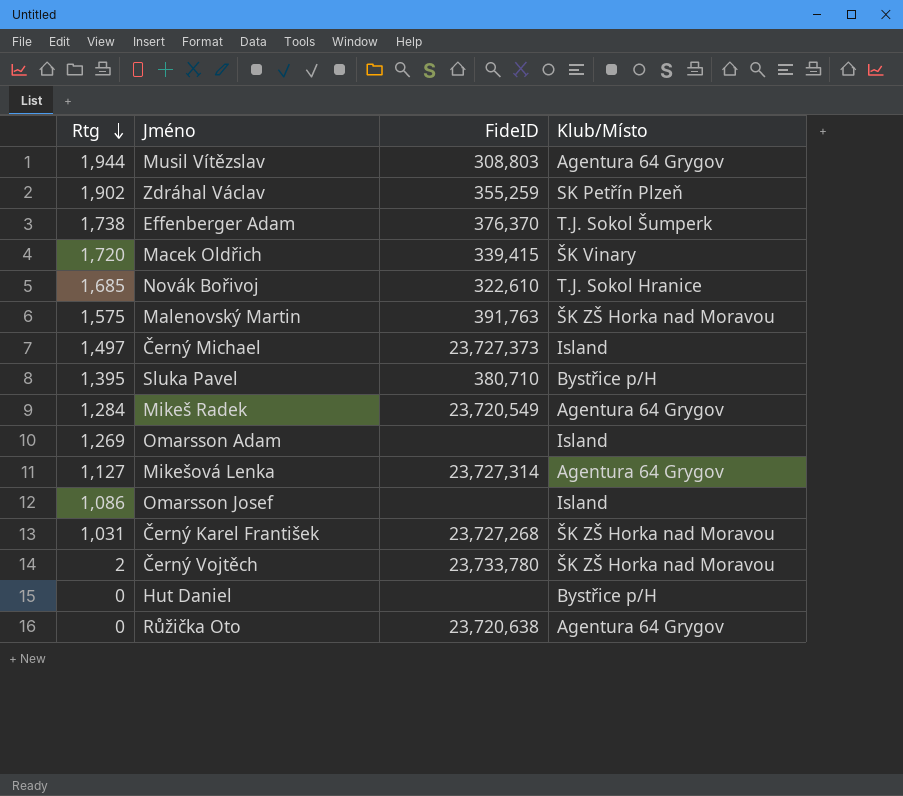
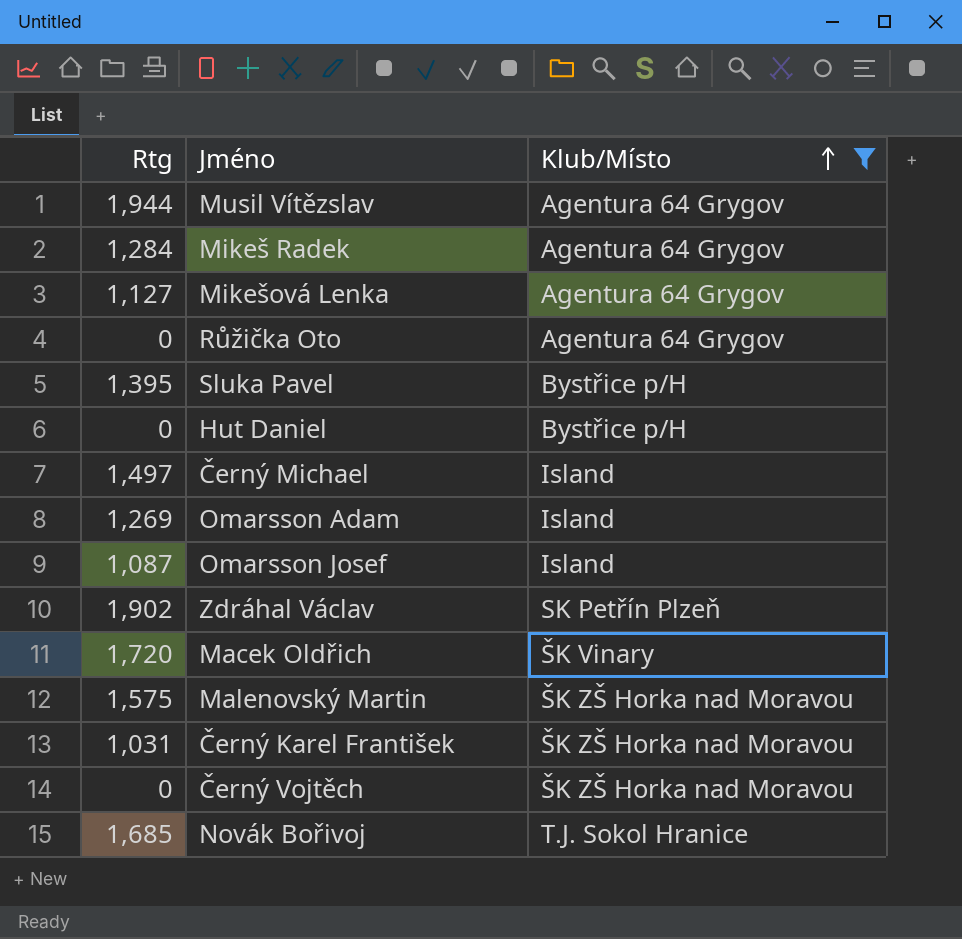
filter: none -> Klub/Místo != T.J. Sokol Šumperk
row order: Rtg descending -> Klub/Místo ascending
column FideID | position: 3 -> none
Omarsson Josef | Rtg: 1,086 -> 1,087
Černý Vojtěch | Rtg: 2 -> 0

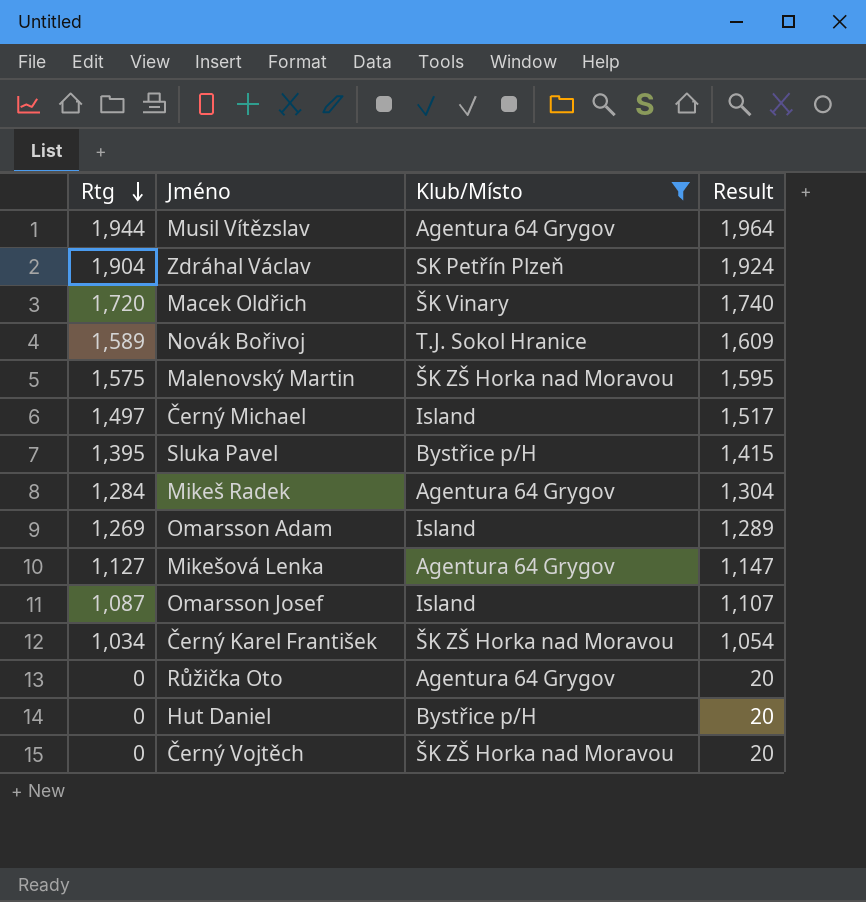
row order: Klub/Místo ascending -> Rtg descending
column Result | formula: none -> [Rtg] + 20
Zdráhal Václav | Rtg: 1,902 -> 1,904
Novák Bořivoj | Rtg: 1,685 -> 1,589
Černý Karel František | Rtg: 1,031 -> 1,034

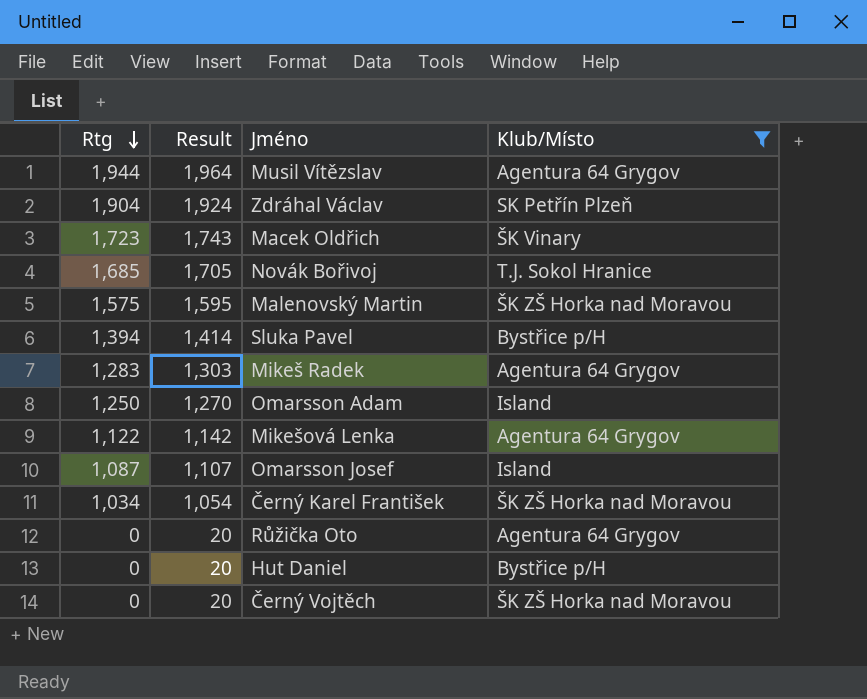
column Result | position: 4 -> 2
row Černý Michael: 1,497 | Island | 1,517 -> none
Macek Oldřich | Rtg: 1,720 -> 1,723
Macek Oldřich | Result: 1,740 -> 1,743
Novák Bořivoj | Rtg: 1,589 -> 1,685
Novák Bořivoj | Result: 1,609 -> 1,705
Sluka Pavel | Rtg: 1,395 -> 1,394
Sluka Pavel | Result: 1,415 -> 1,414
Mikeš Radek | Rtg: 1,284 -> 1,283
Mikeš Radek | Result: 1,304 -> 1,303
Omarsson Adam | Rtg: 1,269 -> 1,250
Omarsson Adam | Result: 1,289 -> 1,270
Mikešová Lenka | Rtg: 1,127 -> 1,122
Mikešová Lenka | Result: 1,147 -> 1,142

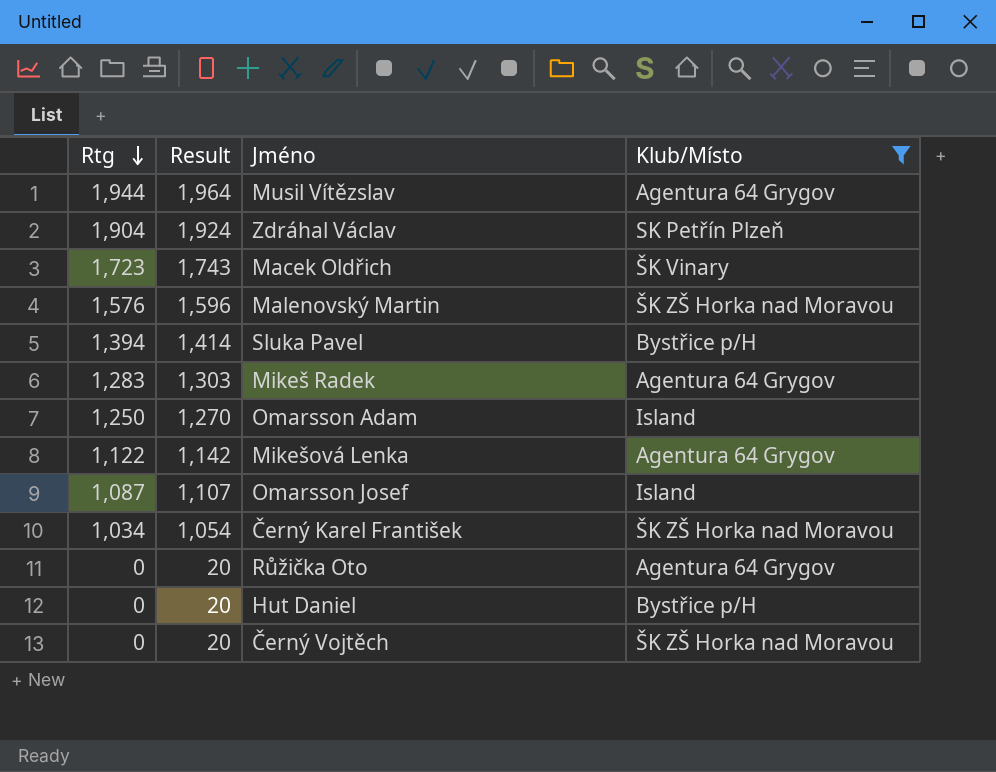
row Novák Bořivoj: 1,685 | 1,705 | T.J. Sokol Hranice -> none
Malenovský Martin | Rtg: 1,575 -> 1,576
Malenovský Martin | Result: 1,595 -> 1,596

